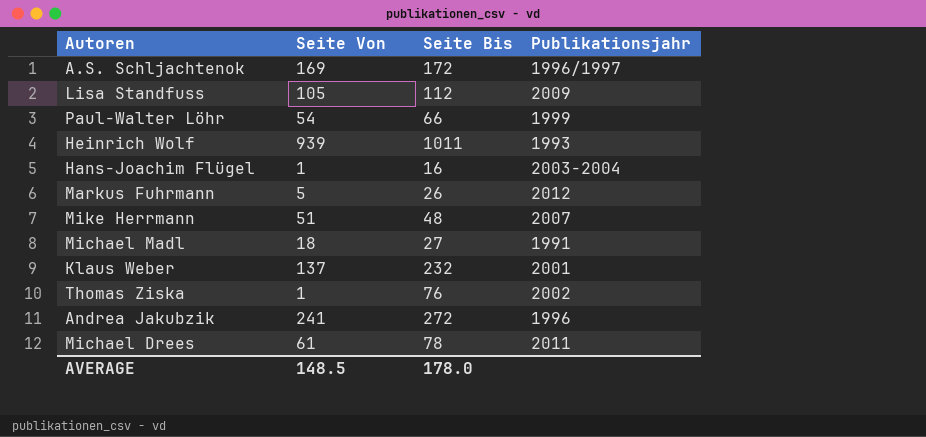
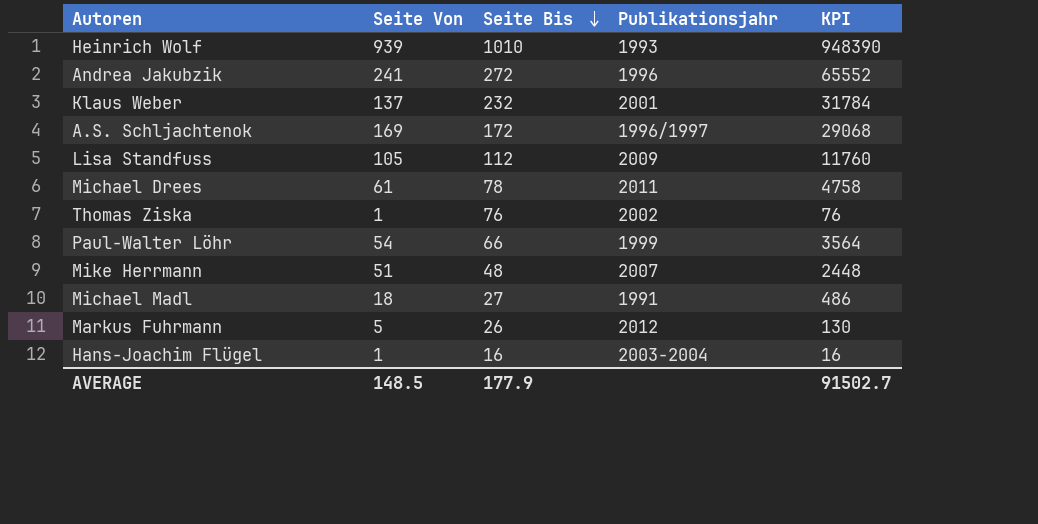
row order: none -> Seite Bis descending
column KPI | formula: none -> [Seite Von] * [Seite Bis]
Heinrich Wolf | Seite Bis: 1011 -> 1010
AVERAGE | Seite Bis: 178.0 -> 177.9

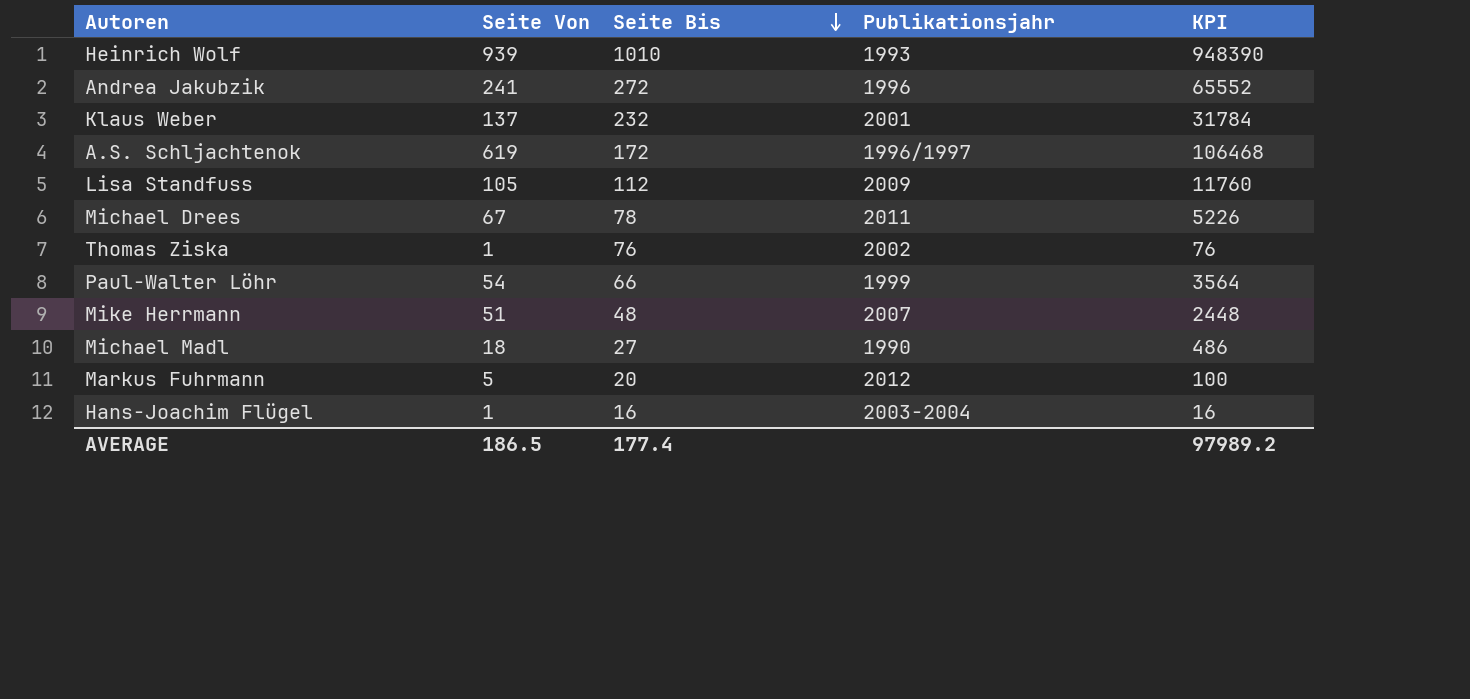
A.S. Schljachtenok | Seite Von: 169 -> 619
A.S. Schljachtenok | KPI: 29068 -> 106468
Michael Drees | Seite Von: 61 -> 67
Michael Drees | KPI: 4758 -> 5226
Michael Madl | Publikationsjahr: 1991 -> 1990
Markus Fuhrmann | Seite Bis: 26 -> 20
Markus Fuhrmann | KPI: 130 -> 100
AVERAGE | Seite Von: 148.5 -> 186.5
AVERAGE | Seite Bis: 177.9 -> 177.4
AVERAGE | KPI: 91502.7 -> 97989.2

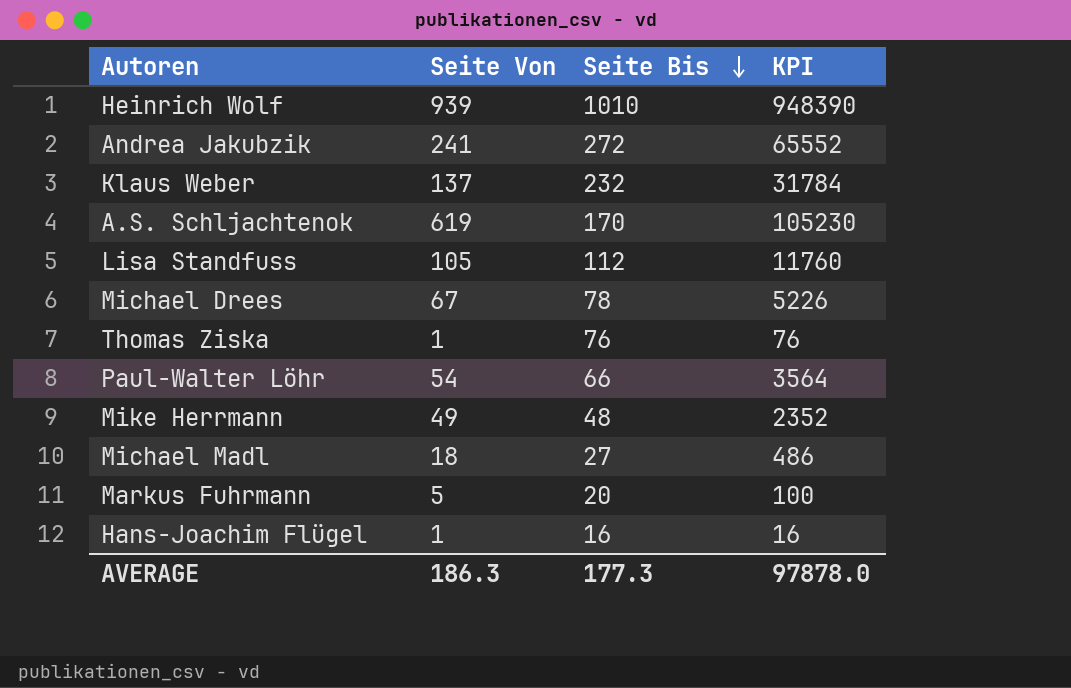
column Publikationsjahr | position: 4 -> none
A.S. Schljachtenok | Seite Bis: 172 -> 170
A.S. Schljachtenok | KPI: 106468 -> 105230
Mike Herrmann | Seite Von: 51 -> 49
Mike Herrmann | KPI: 2448 -> 2352
AVERAGE | Seite Von: 186.5 -> 186.3
AVERAGE | Seite Bis: 177.4 -> 177.3
AVERAGE | KPI: 97989.2 -> 97878.0

